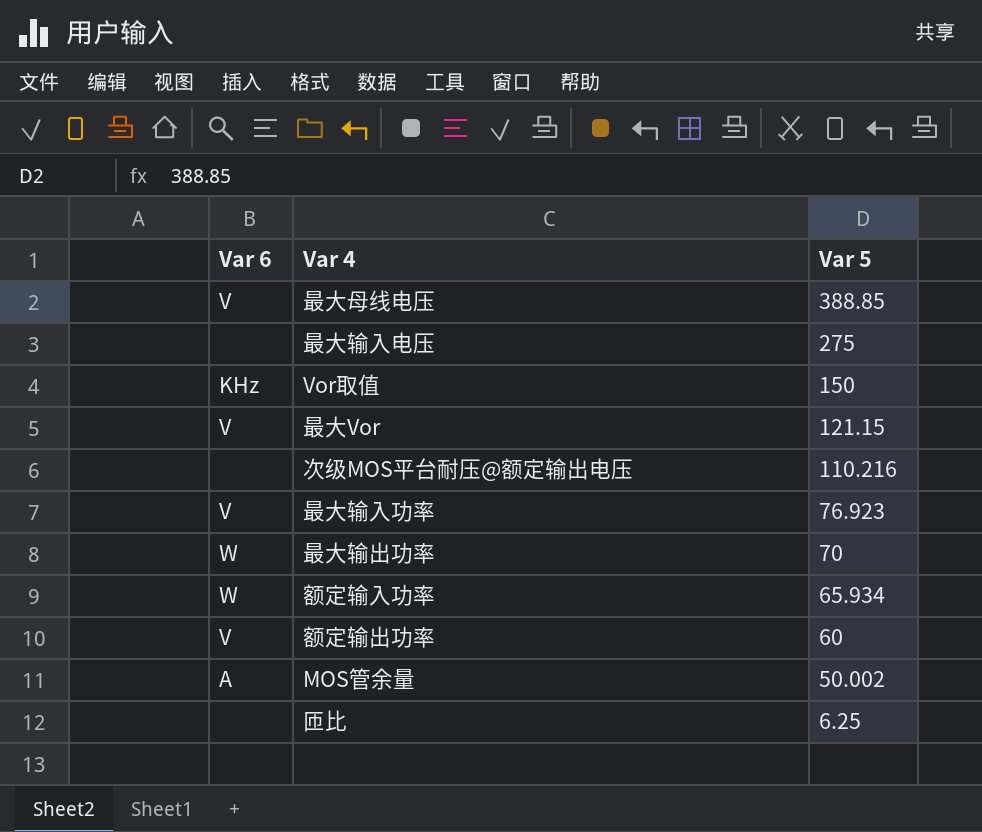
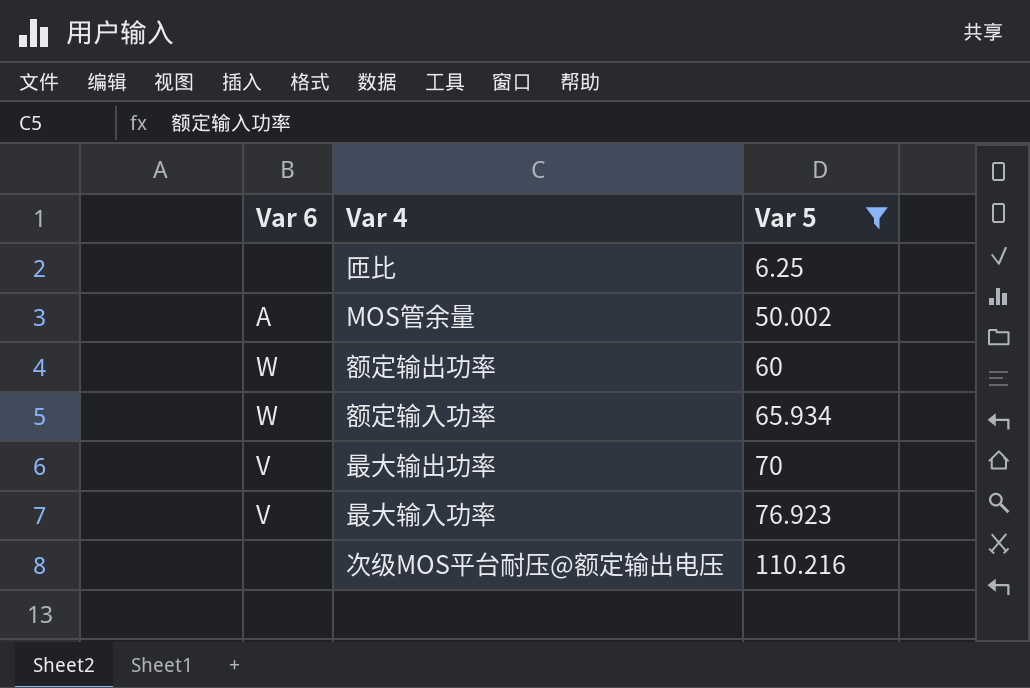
filter: none -> Var 5 <= 110.216
row order: Var 5 descending -> Var 5 ascending
额定输出功率 | Var 6: V -> W
最大输出功率 | Var 6: W -> V

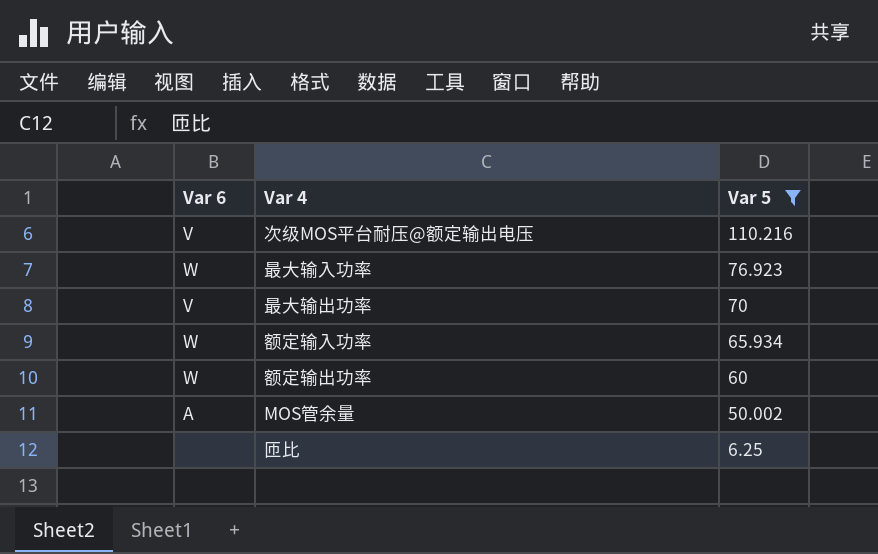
row order: Var 5 ascending -> Var 5 descending
次级MOS平台耐压@额定输出电压 | Var 6: none -> V
最大输入功率 | Var 6: V -> W

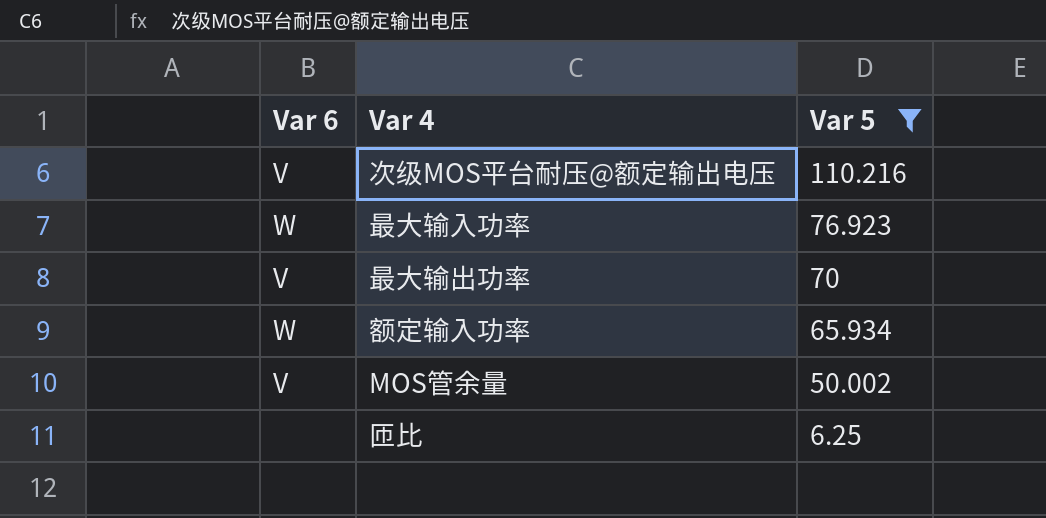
row 额定输出功率: W | 60 -> none
MOS管余量 | Var 6: A -> V

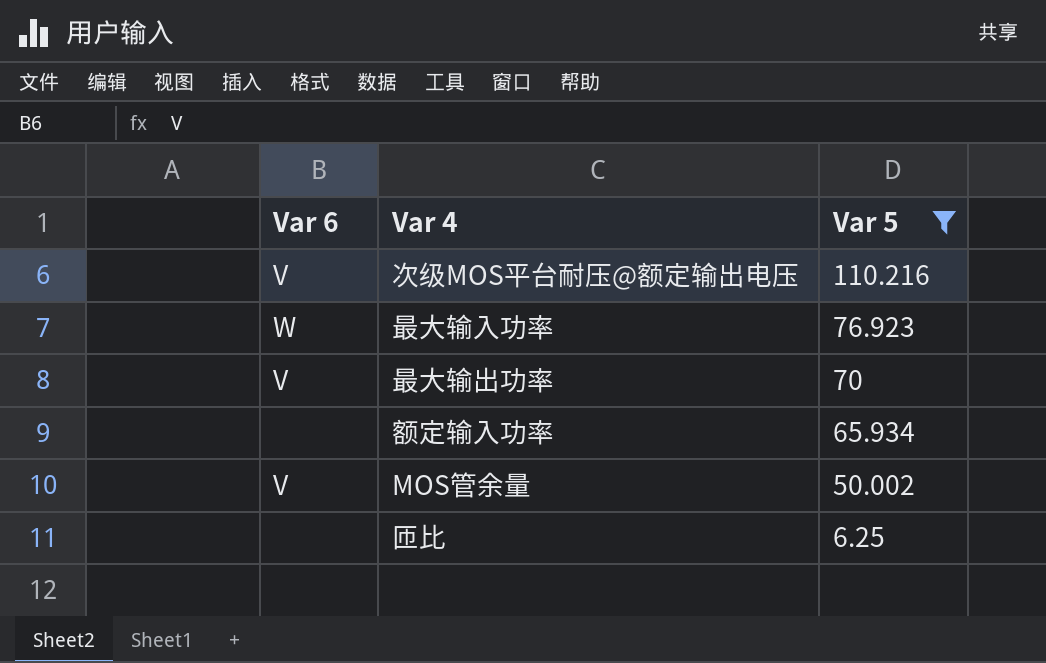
额定输入功率 | Var 6: W -> none

